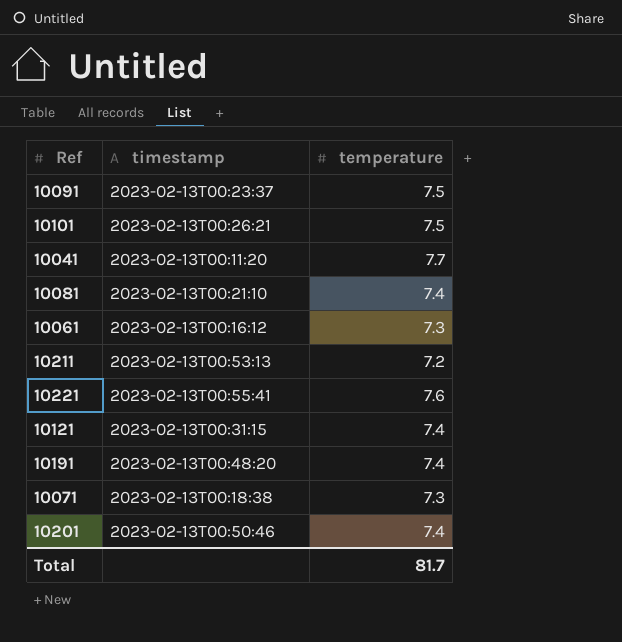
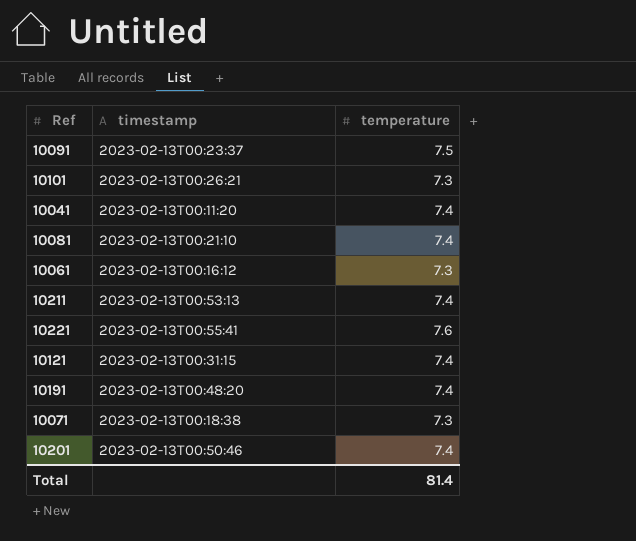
10101 | temperature: 7.5 -> 7.3
10041 | temperature: 7.7 -> 7.4
10211 | temperature: 7.2 -> 7.4
Total | temperature: 81.7 -> 81.4

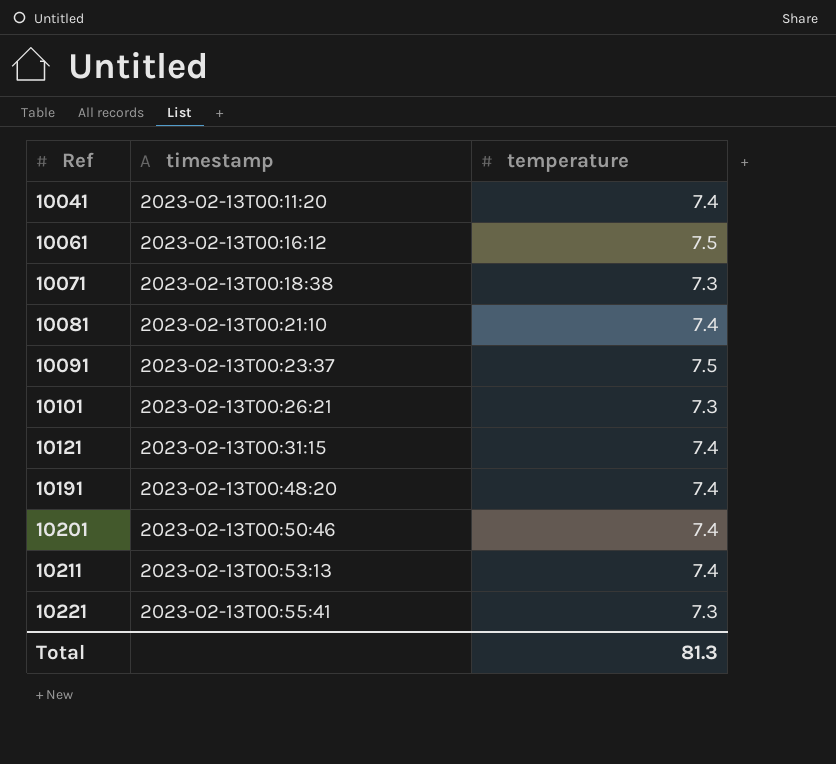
row order: none -> Ref ascending
10061 | temperature: 7.3 -> 7.5
10221 | temperature: 7.6 -> 7.3
Total | temperature: 81.4 -> 81.3

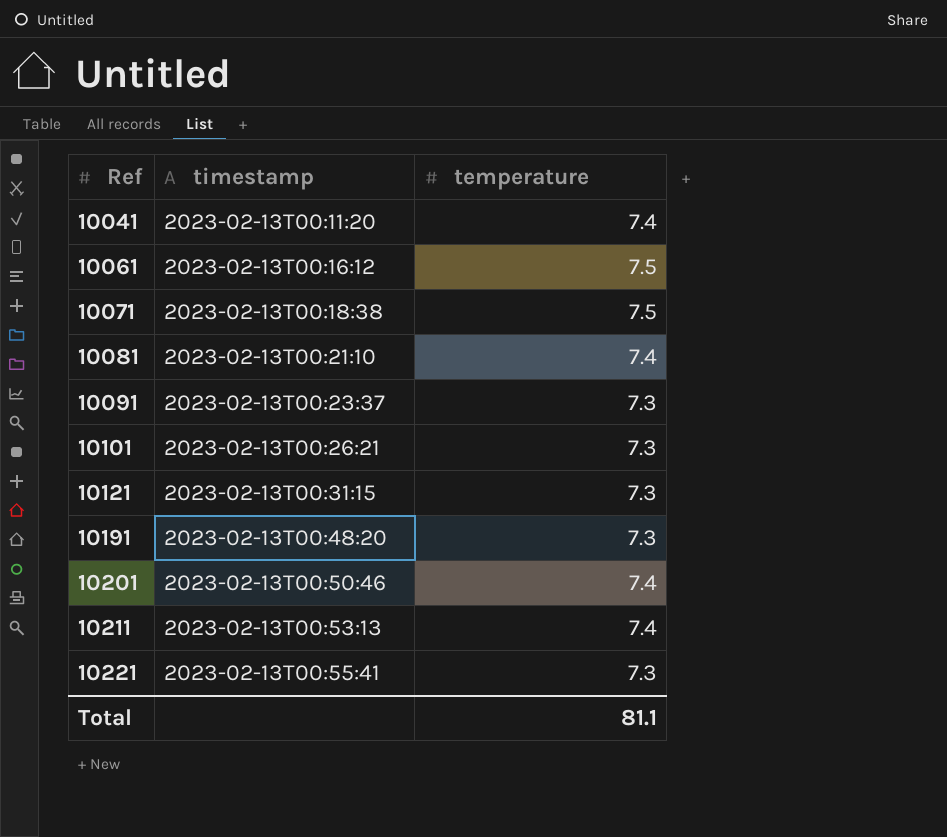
10071 | temperature: 7.3 -> 7.5
10091 | temperature: 7.5 -> 7.3
10121 | temperature: 7.4 -> 7.3
10191 | temperature: 7.4 -> 7.3
Total | temperature: 81.3 -> 81.1

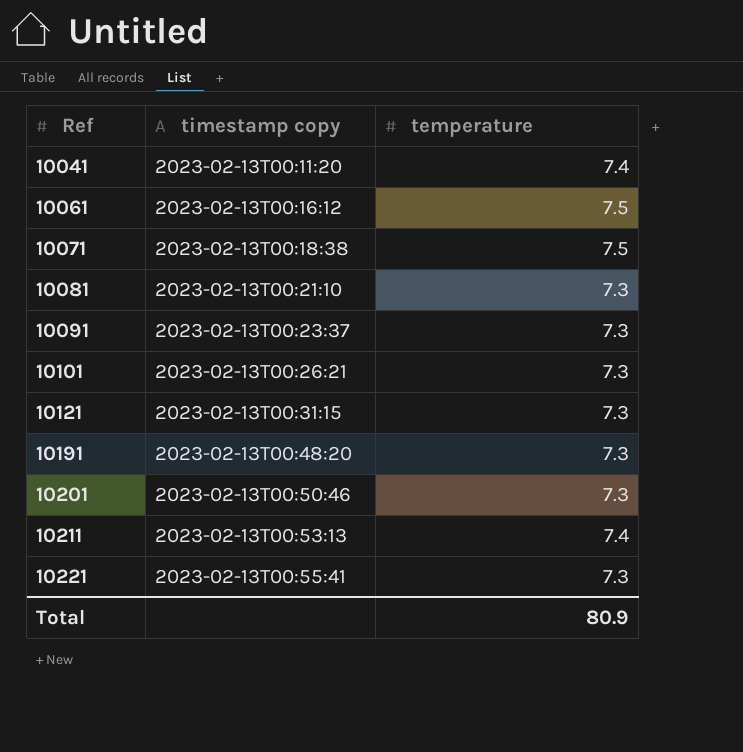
column name: timestamp -> timestamp copy
10081 | temperature: 7.4 -> 7.3
10201 | temperature: 7.4 -> 7.3
Total | temperature: 81.1 -> 80.9

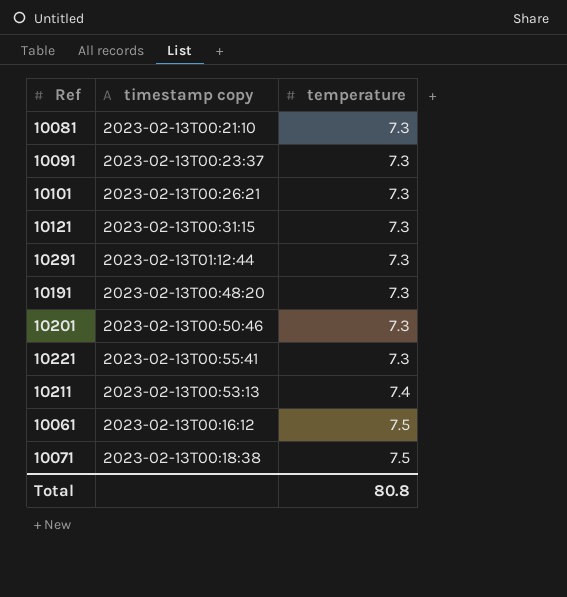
row order: Ref ascending -> temperature ascending
row 10041: 2023-02-13T00:11:20 | 7.4 -> none
row 10291: none -> 2023-02-13T01:12:44 | 7.3
Total | temperature: 80.9 -> 80.8

